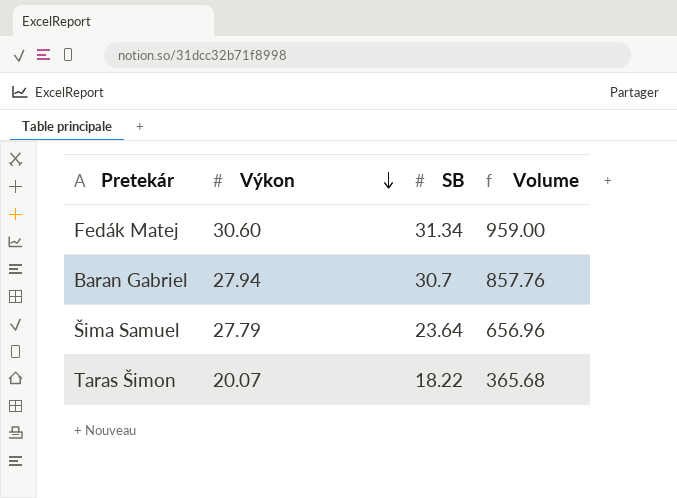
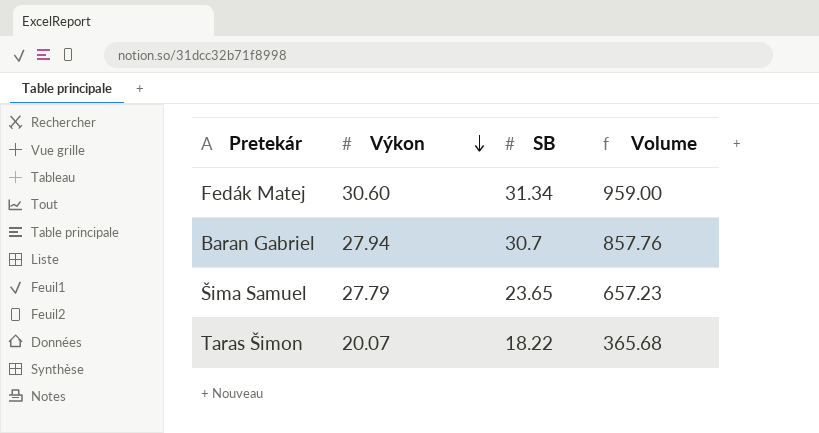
Šima Samuel | SB: 23.64 -> 23.65
Šima Samuel | Volume: 656.96 -> 657.23

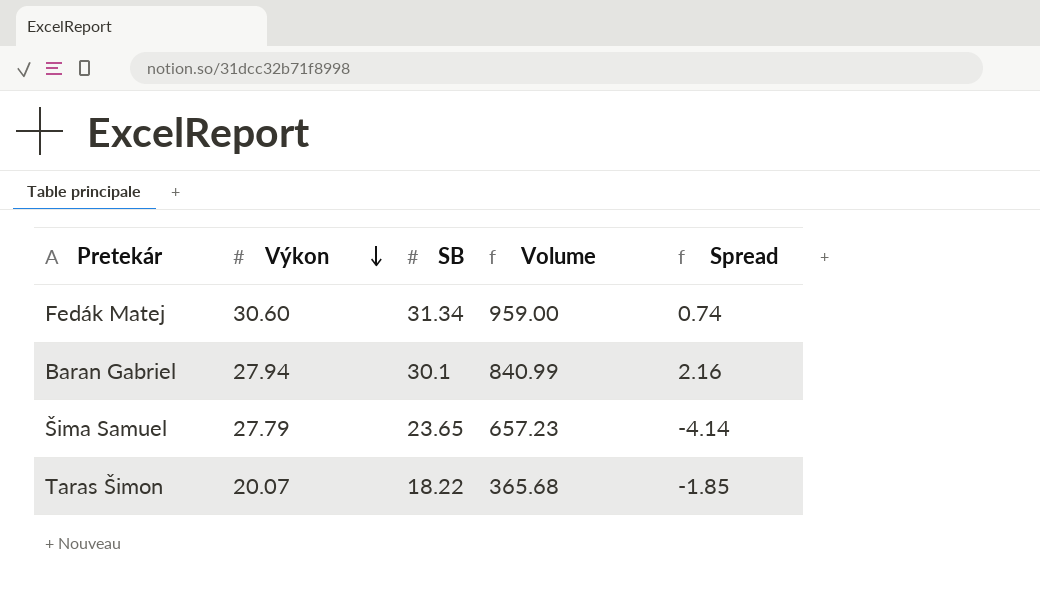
column Spread | formula: none -> [SB] - [Výkon]
Baran Gabriel | SB: 30.7 -> 30.1
Baran Gabriel | Volume: 857.76 -> 840.99

